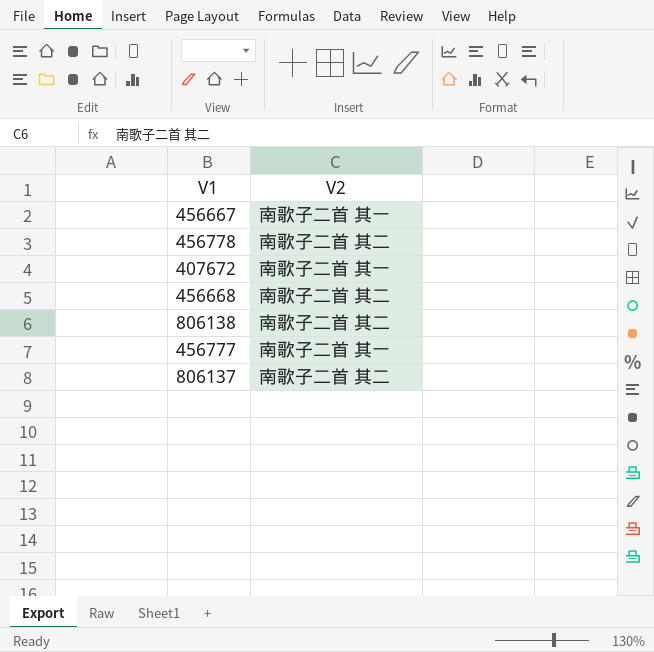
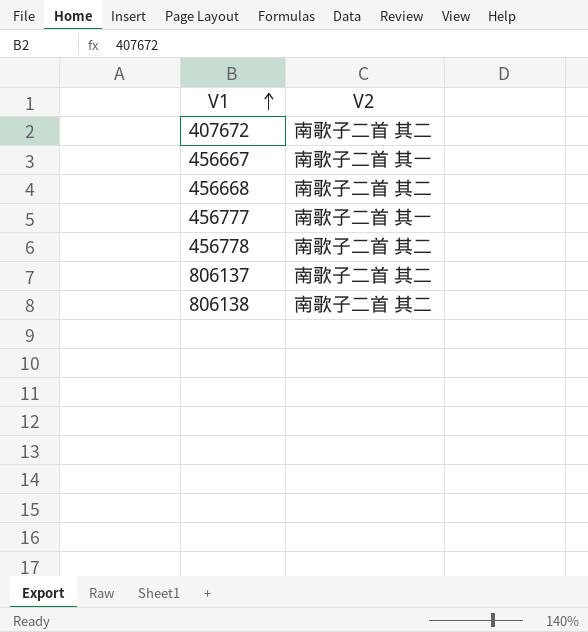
row order: none -> V1 ascending
407672 | V2: 南歌子二首 其一 -> 南歌子二首 其二

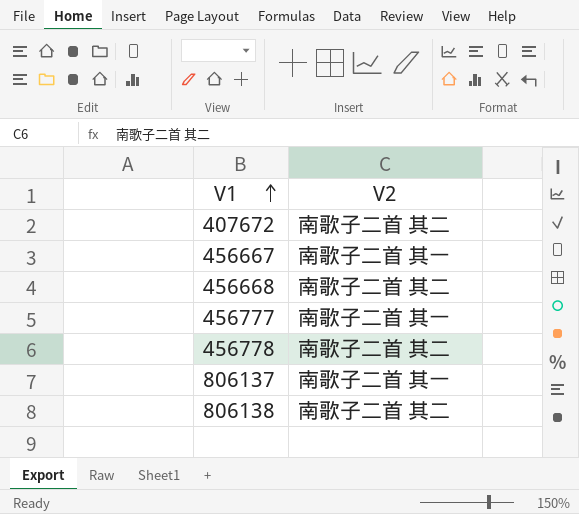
806137 | V2: 南歌子二首 其二 -> 南歌子二首 其一

